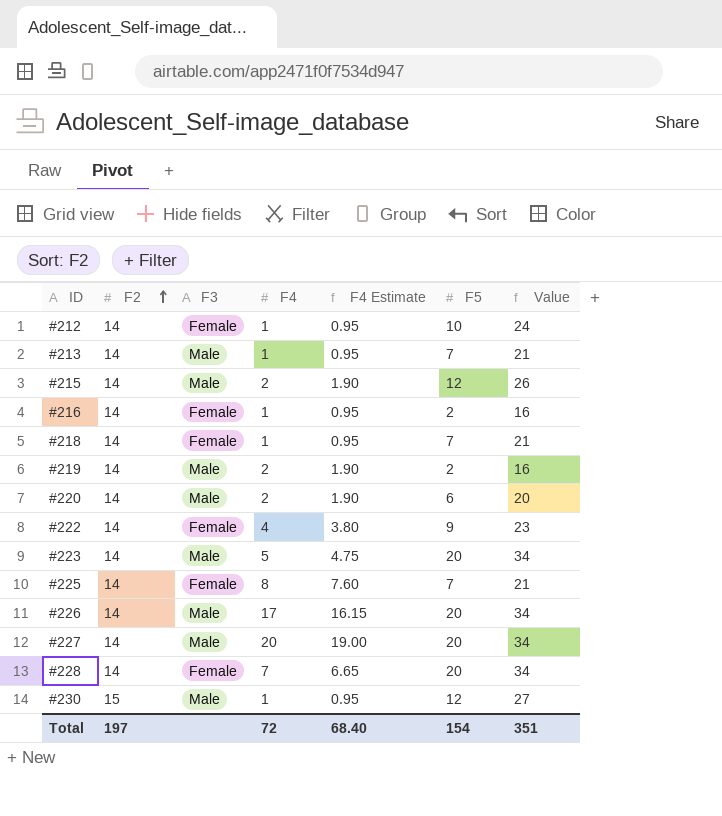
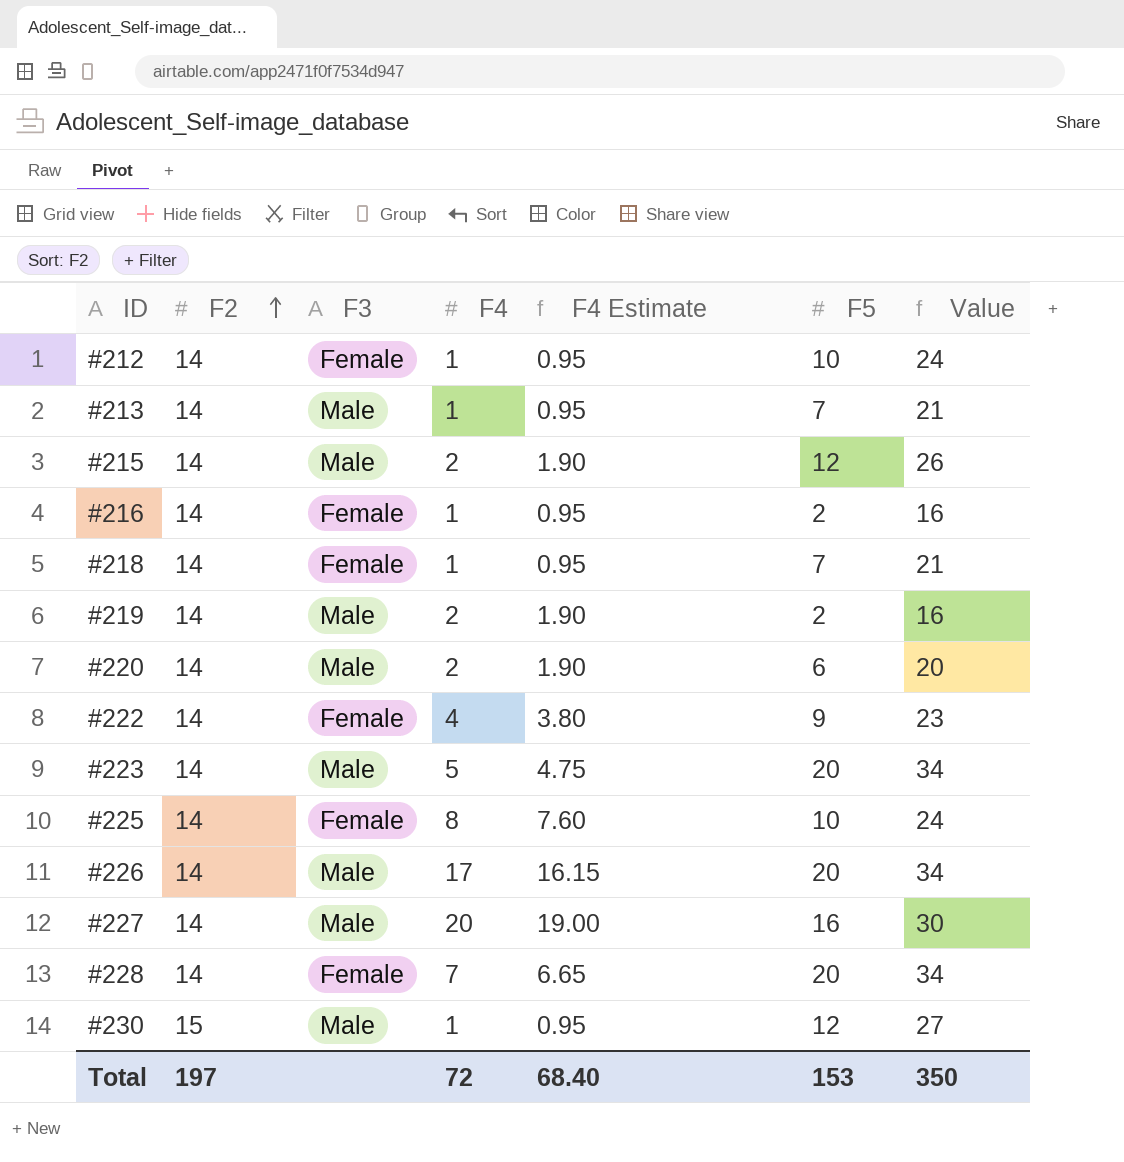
#225 | F5: 7 -> 10
#225 | Value: 21 -> 24
#227 | F5: 20 -> 16
#227 | Value: 34 -> 30
Total | F5: 154 -> 153
Total | Value: 351 -> 350

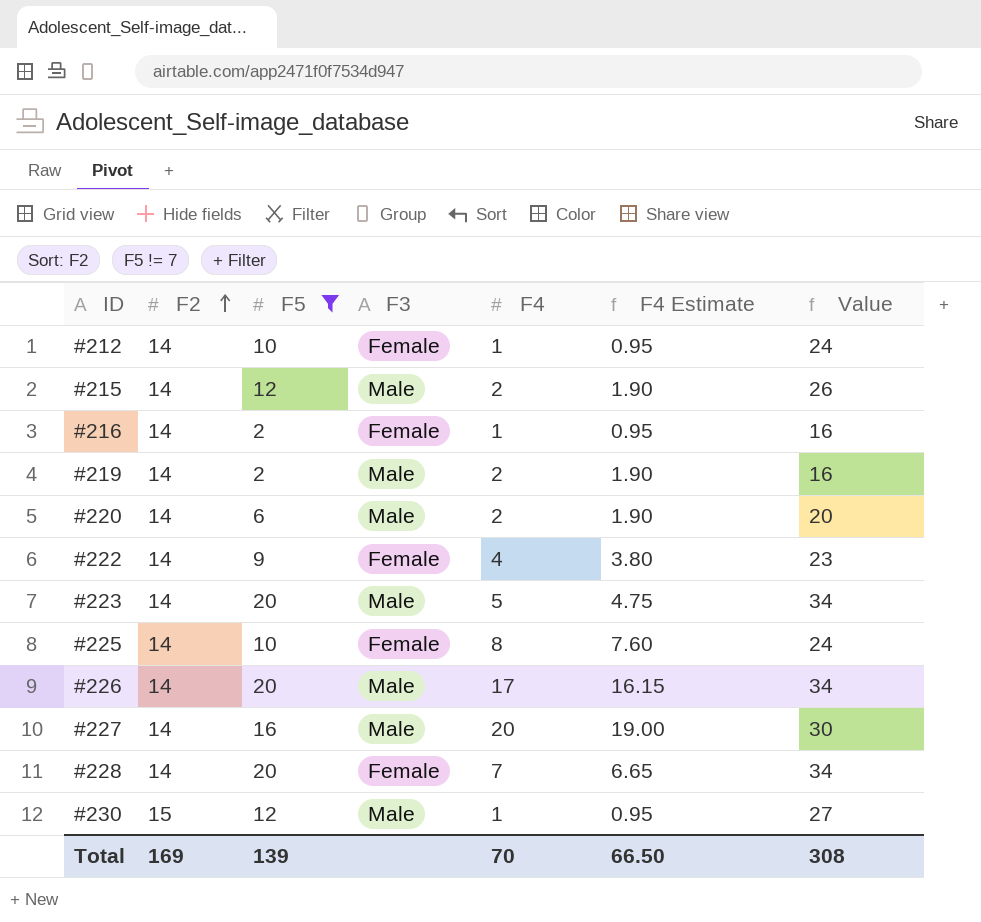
filter: none -> F5 != 7
column F5 | position: 6 -> 3
Total | F2: 197 -> 169
Total | F5: 153 -> 139
Total | F4: 72 -> 70
Total | F4 Estimate: 68.40 -> 66.50
Total | Value: 350 -> 308

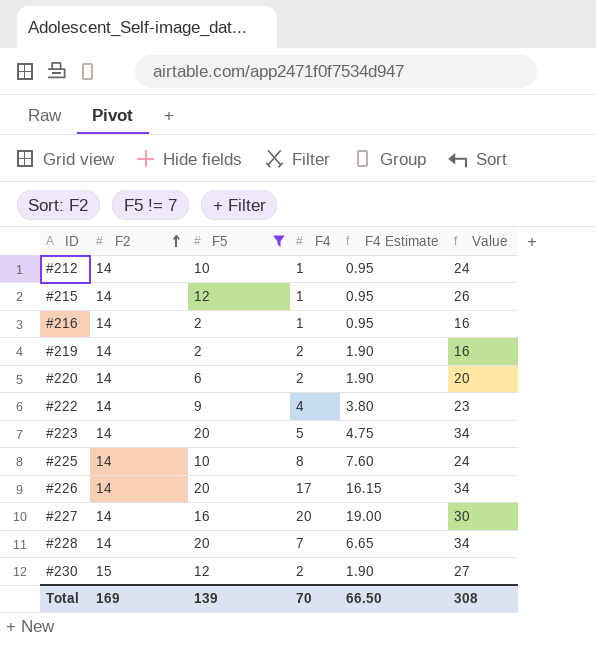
column F3 | position: 4 -> none
#215 | F4: 2 -> 1
#215 | F4 Estimate: 1.90 -> 0.95
#230 | F4: 1 -> 2
#230 | F4 Estimate: 0.95 -> 1.90

